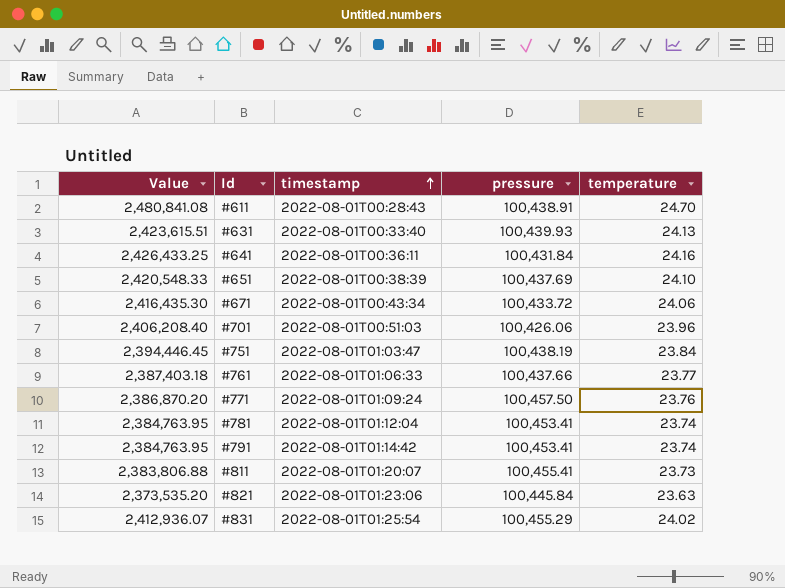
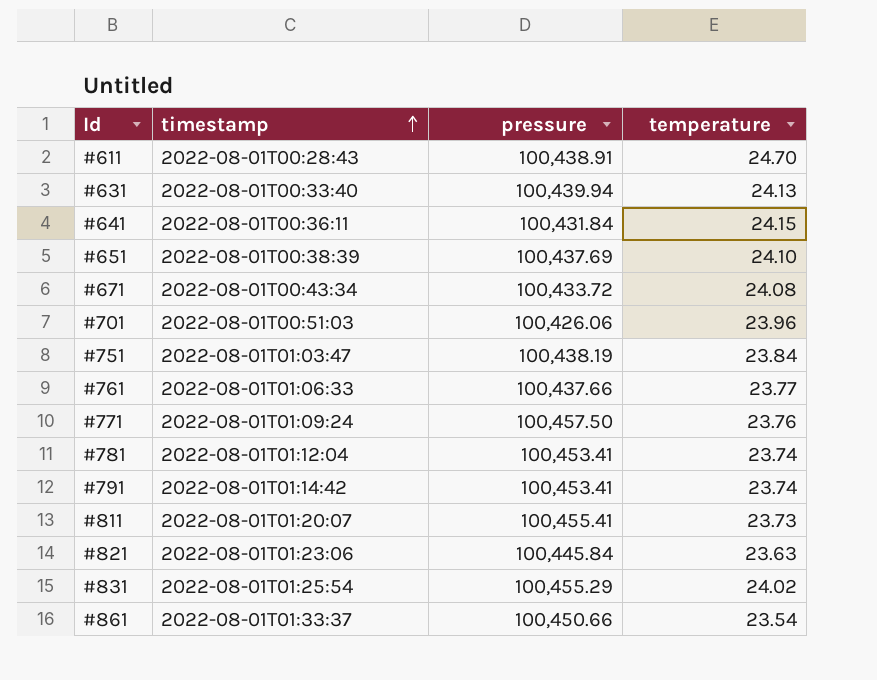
column Value | formula: [pressure] * [temperature] -> none
#631 | pressure: 100,439.93 -> 100,439.94
#641 | temperature: 24.16 -> 24.15
#671 | temperature: 24.06 -> 24.08
row #861: none -> 2022-08-01T01:33:37 | 100,450.66 | 23.54

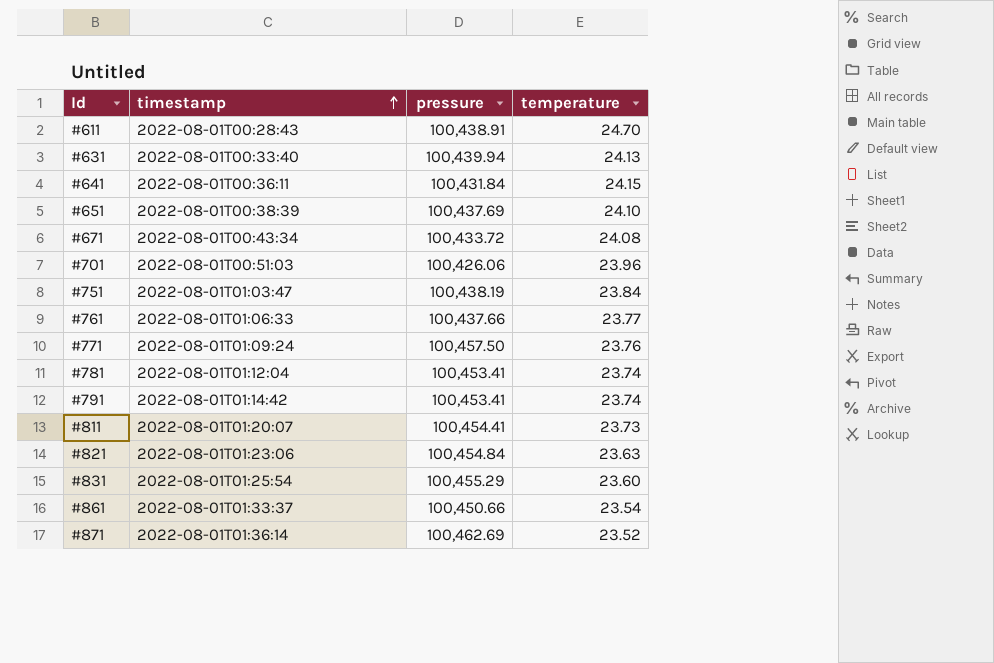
#811 | pressure: 100,455.41 -> 100,454.41
#821 | pressure: 100,445.84 -> 100,454.84
#831 | temperature: 24.02 -> 23.60
row #871: none -> 2022-08-01T01:36:14 | 100,462.69 | 23.52

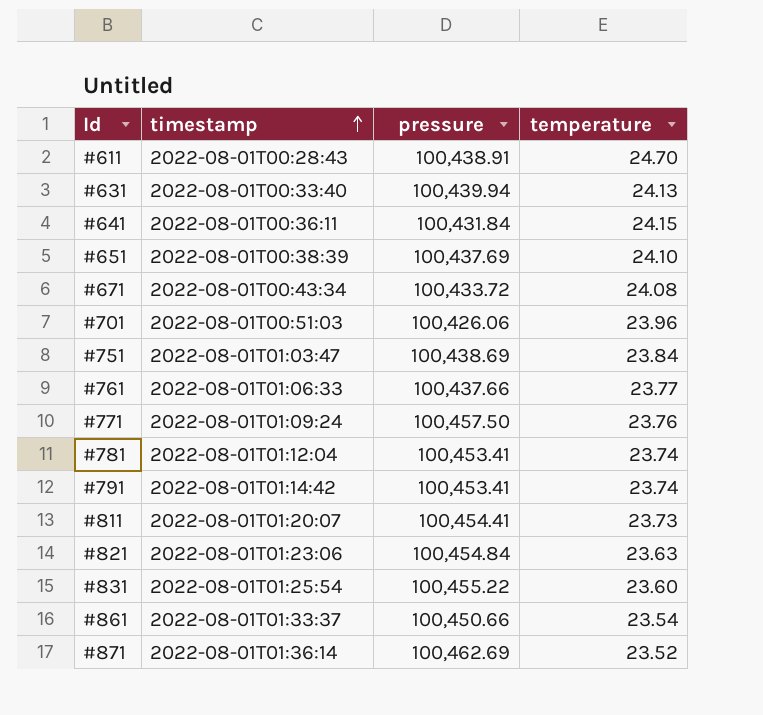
#751 | pressure: 100,438.19 -> 100,438.69
#831 | pressure: 100,455.29 -> 100,455.22

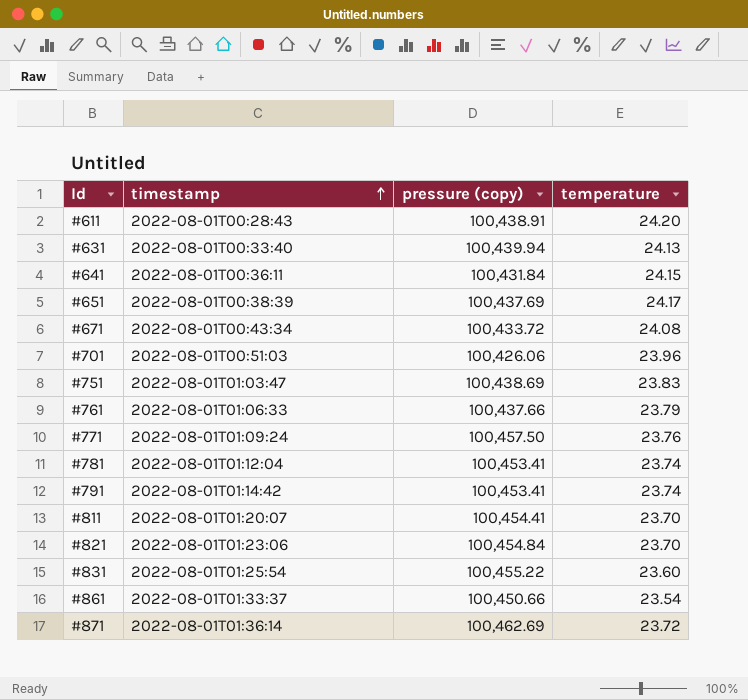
column name: pressure -> pressure (copy)
#611 | temperature: 24.70 -> 24.20
#651 | temperature: 24.10 -> 24.17
#751 | temperature: 23.84 -> 23.83
#761 | temperature: 23.77 -> 23.79
#811 | temperature: 23.73 -> 23.70
#821 | temperature: 23.63 -> 23.70
#871 | temperature: 23.52 -> 23.72

